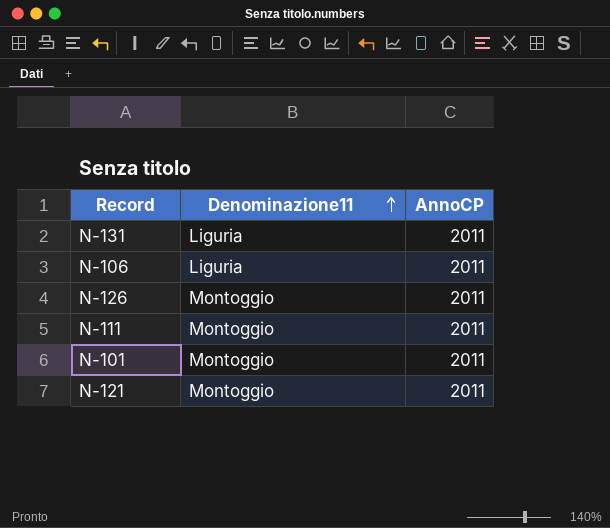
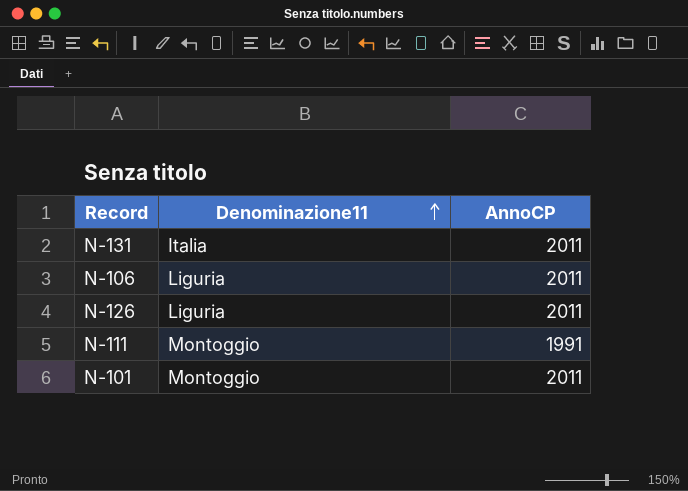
row N-121: Montoggio | 2011 -> none
N-131 | Denominazione11: Liguria -> Italia
N-126 | Denominazione11: Montoggio -> Liguria
N-111 | AnnoCP: 2011 -> 1991

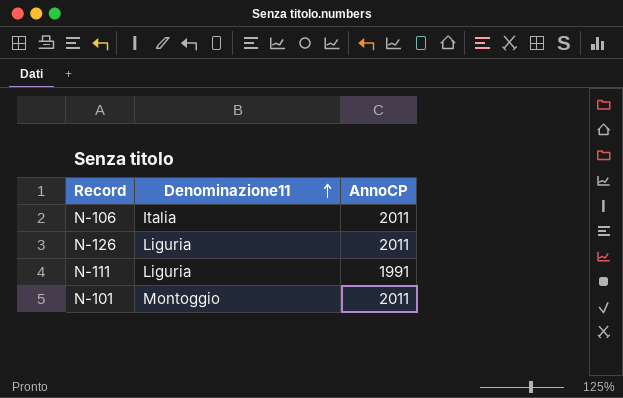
row N-131: Italia | 2011 -> none
N-106 | Denominazione11: Liguria -> Italia
N-111 | Denominazione11: Montoggio -> Liguria

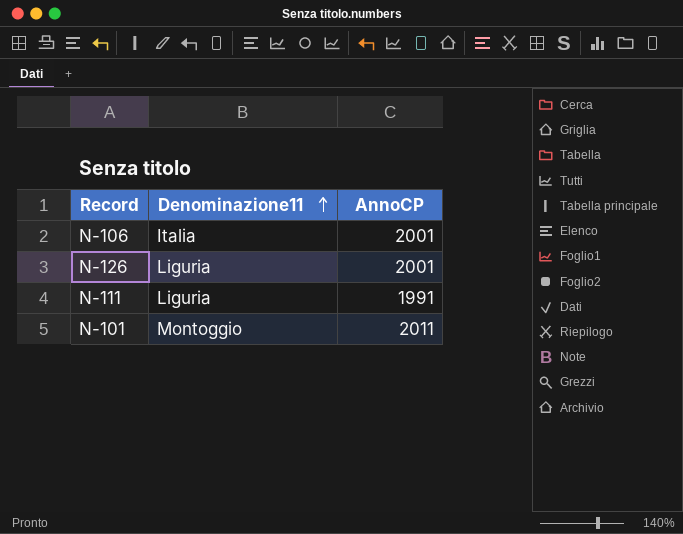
N-106 | AnnoCP: 2011 -> 2001
N-126 | AnnoCP: 2011 -> 2001

